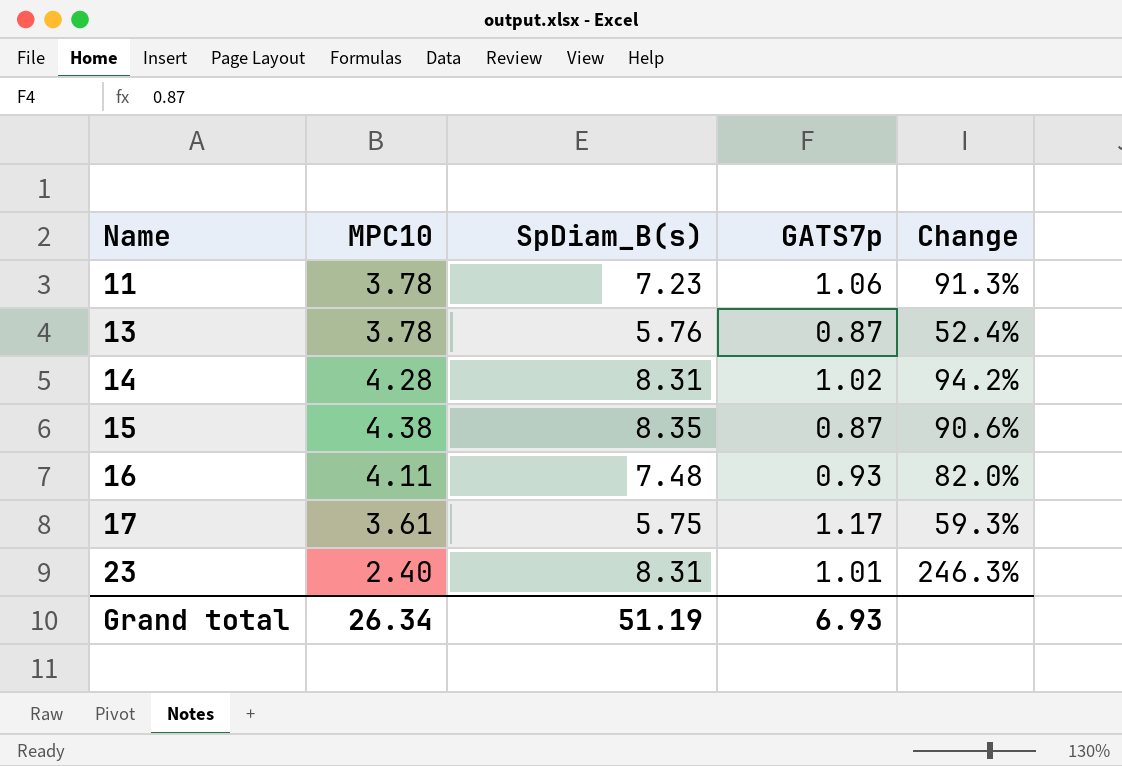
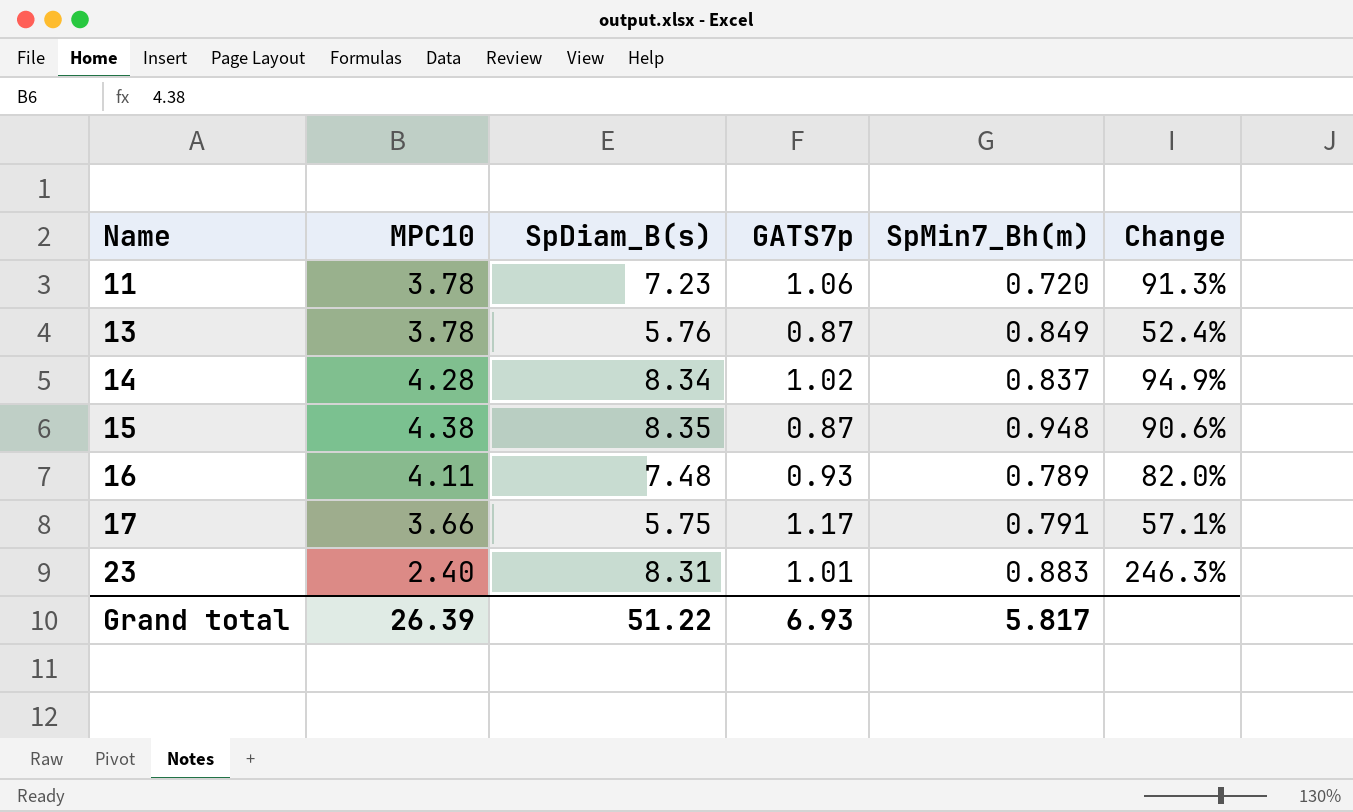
column SpMin7_Bh(m) | position: none -> 5
14 | SpDiam_B(s): 8.31 -> 8.34
14 | Change: 94.2% -> 94.9%
17 | MPC10: 3.61 -> 3.66
17 | Change: 59.3% -> 57.1%
Grand total | MPC10: 26.34 -> 26.39
Grand total | SpDiam_B(s): 51.19 -> 51.22

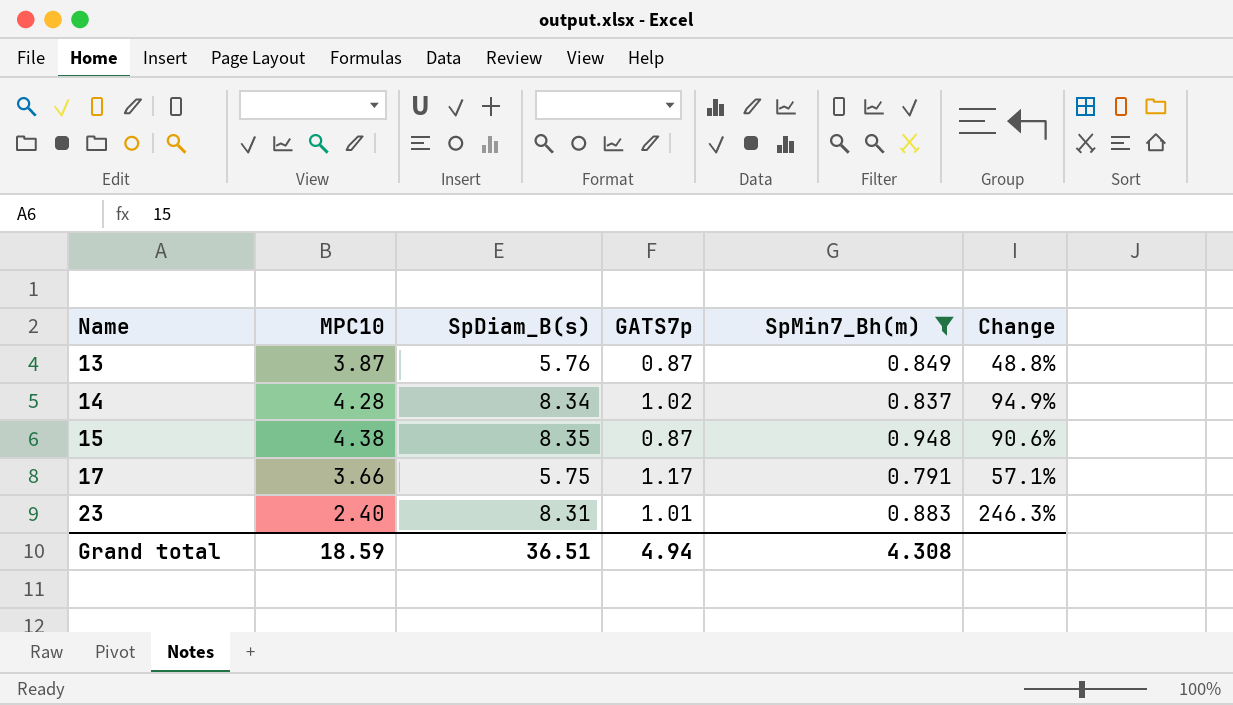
filter: none -> SpMin7_Bh(m) >= 0.791
13 | MPC10: 3.78 -> 3.87
13 | Change: 52.4% -> 48.8%
Grand total | MPC10: 26.39 -> 18.59
Grand total | SpDiam_B(s): 51.22 -> 36.51
Grand total | GATS7p: 6.93 -> 4.94
Grand total | SpMin7_Bh(m): 5.817 -> 4.308

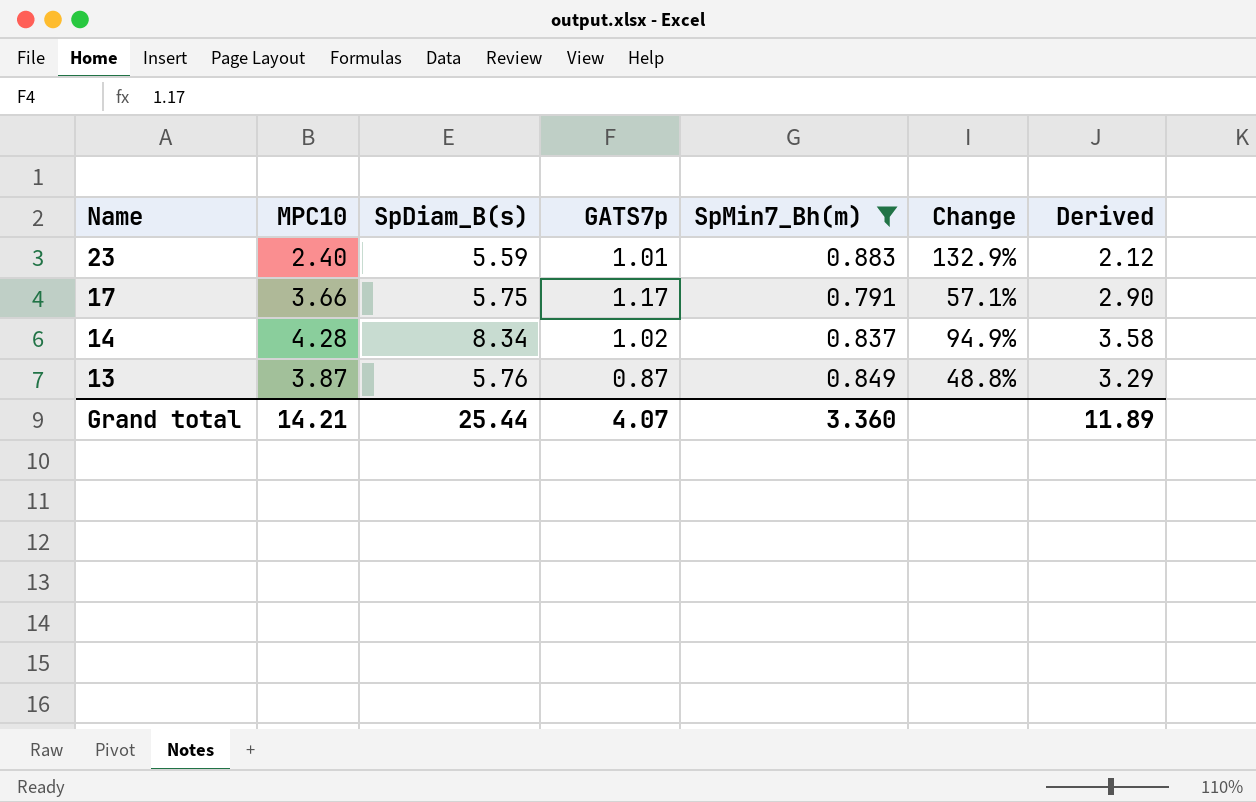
row order: Name ascending -> Name descending
column Derived | formula: none -> [MPC10] * [SpMin7_Bh(m)]
row 15: 4.38 | 8.35 | 0.87 | 0.948 | 90.6% -> none
23 | SpDiam_B(s): 8.31 -> 5.59
23 | Change: 246.3% -> 132.9%
Grand total | MPC10: 18.59 -> 14.21
Grand total | SpDiam_B(s): 36.51 -> 25.44
Grand total | GATS7p: 4.94 -> 4.07
Grand total | SpMin7_Bh(m): 4.308 -> 3.360

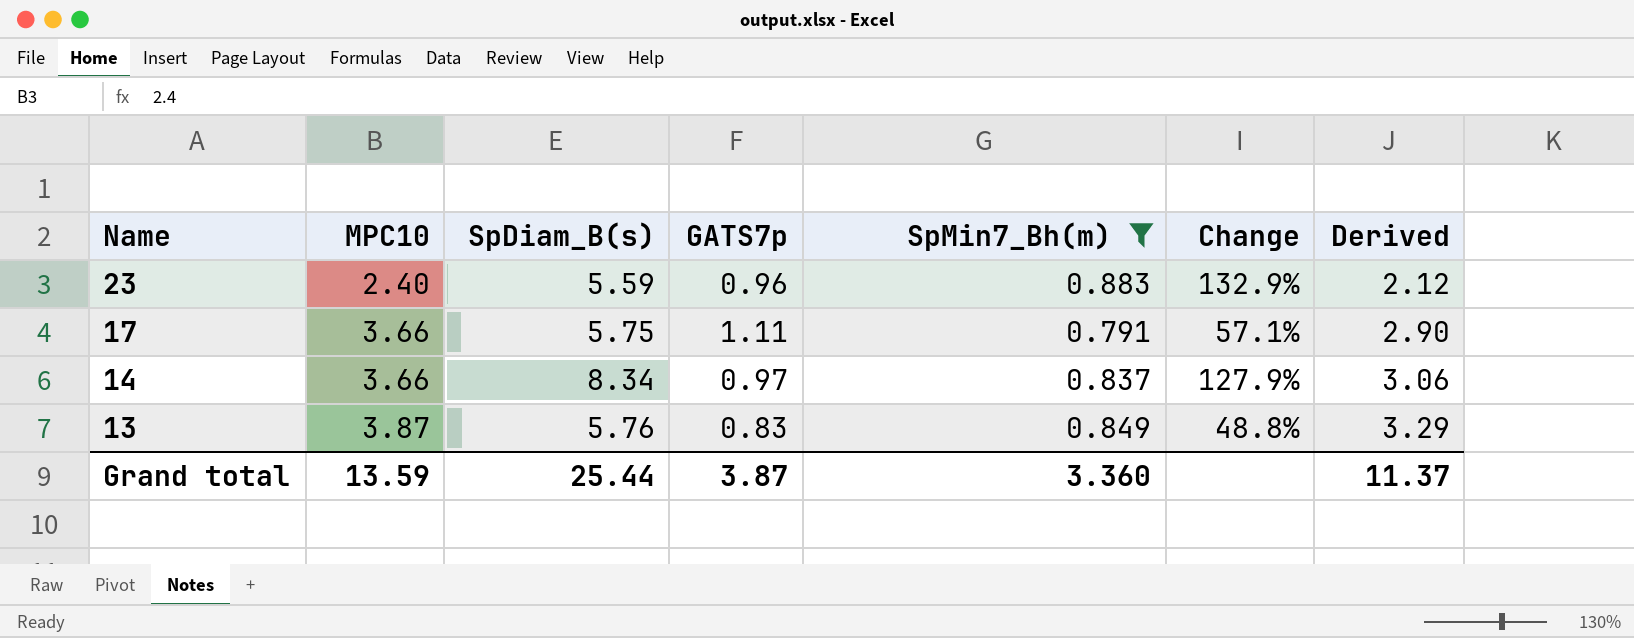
23 | GATS7p: 1.01 -> 0.96
17 | GATS7p: 1.17 -> 1.11
14 | MPC10: 4.28 -> 3.66
14 | GATS7p: 1.02 -> 0.97
14 | Change: 94.9% -> 127.9%
14 | Derived: 3.58 -> 3.06
13 | GATS7p: 0.87 -> 0.83
Grand total | MPC10: 14.21 -> 13.59
Grand total | GATS7p: 4.07 -> 3.87
Grand total | Derived: 11.89 -> 11.37

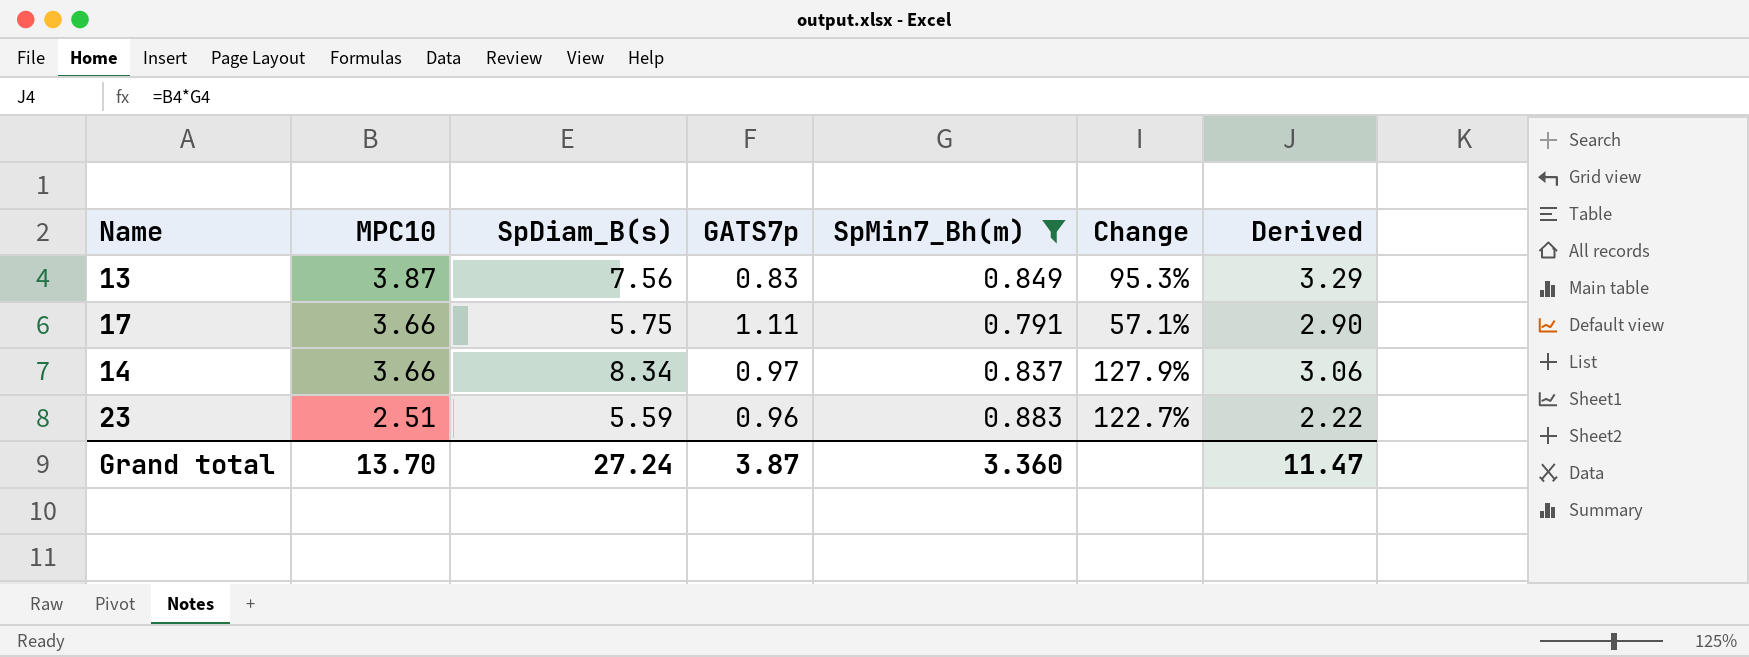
row order: Name descending -> MPC10 descending
13 | SpDiam_B(s): 5.76 -> 7.56
13 | Change: 48.8% -> 95.3%
23 | MPC10: 2.40 -> 2.51
23 | Change: 132.9% -> 122.7%
23 | Derived: 2.12 -> 2.22
Grand total | MPC10: 13.59 -> 13.70
Grand total | SpDiam_B(s): 25.44 -> 27.24
Grand total | Derived: 11.37 -> 11.47

